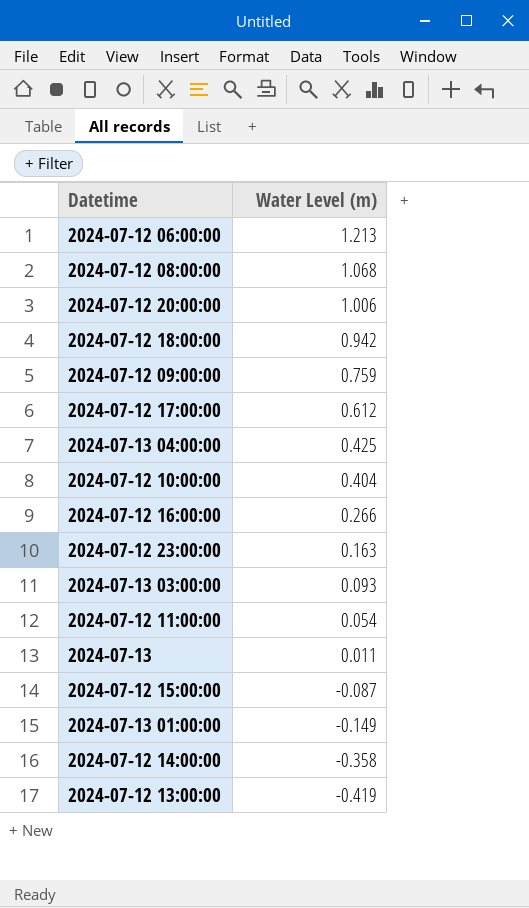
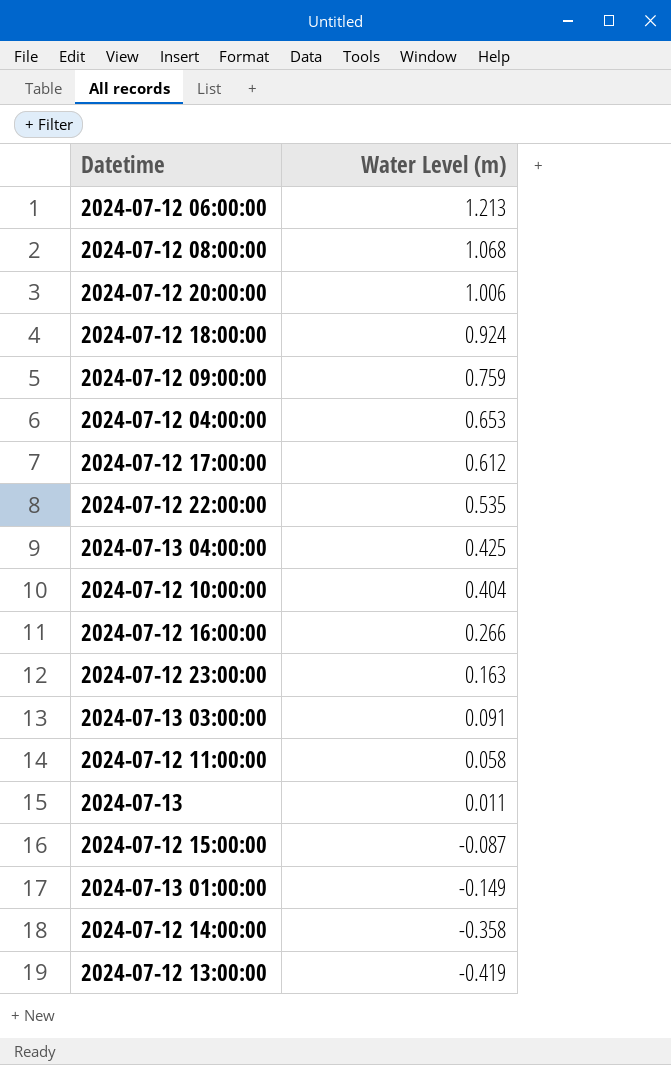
2024-07-12 18:00:00 | Water Level (m): 0.942 -> 0.924
row 2024-07-12 04:00:00: none -> 0.653
row 2024-07-12 22:00:00: none -> 0.535
2024-07-13 03:00:00 | Water Level (m): 0.093 -> 0.091
2024-07-12 11:00:00 | Water Level (m): 0.054 -> 0.058

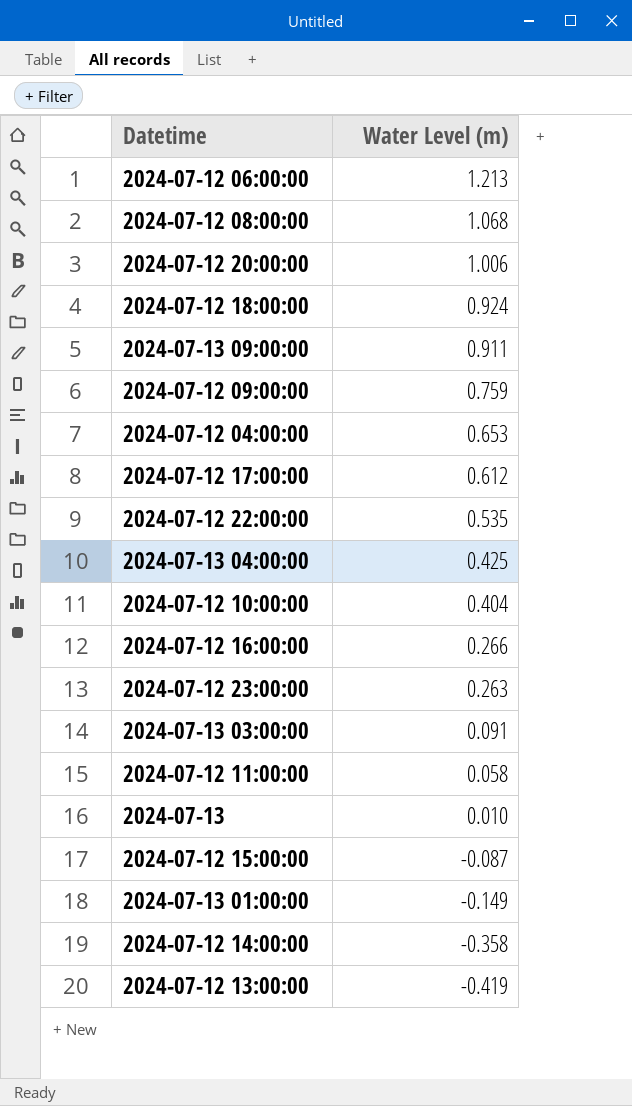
row 2024-07-13 09:00:00: none -> 0.911
2024-07-12 23:00:00 | Water Level (m): 0.163 -> 0.263
2024-07-13 | Water Level (m): 0.011 -> 0.010

